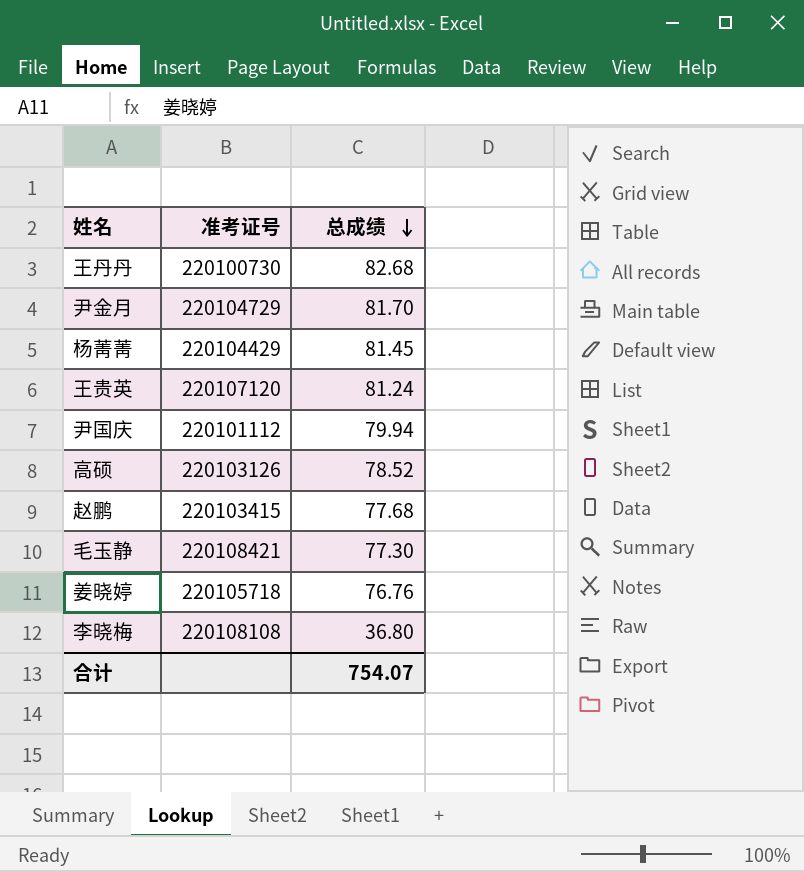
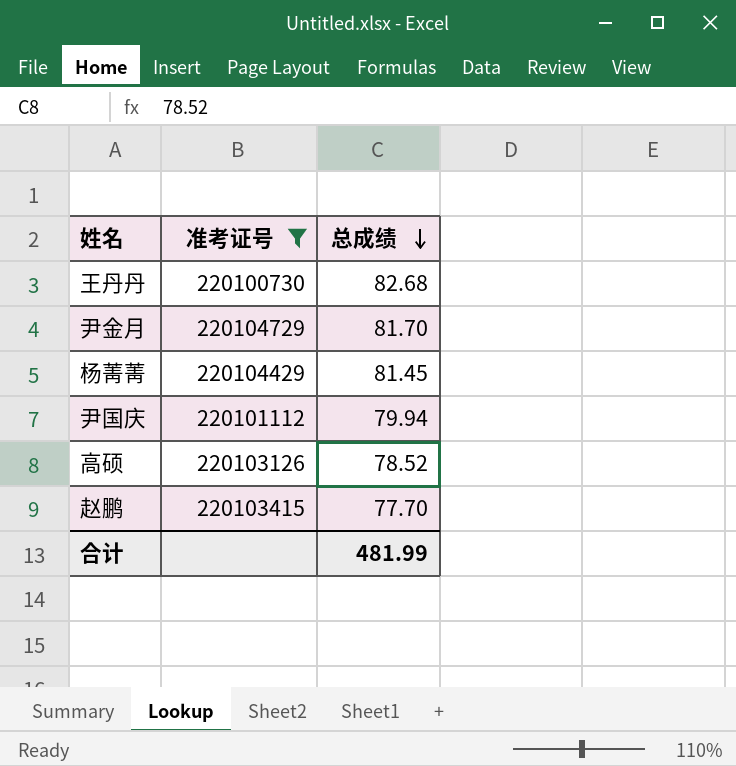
filter: none -> 准考证号 <= 220104729
赵鹏 | 总成绩: 77.68 -> 77.70
合计 | 总成绩: 754.07 -> 481.99

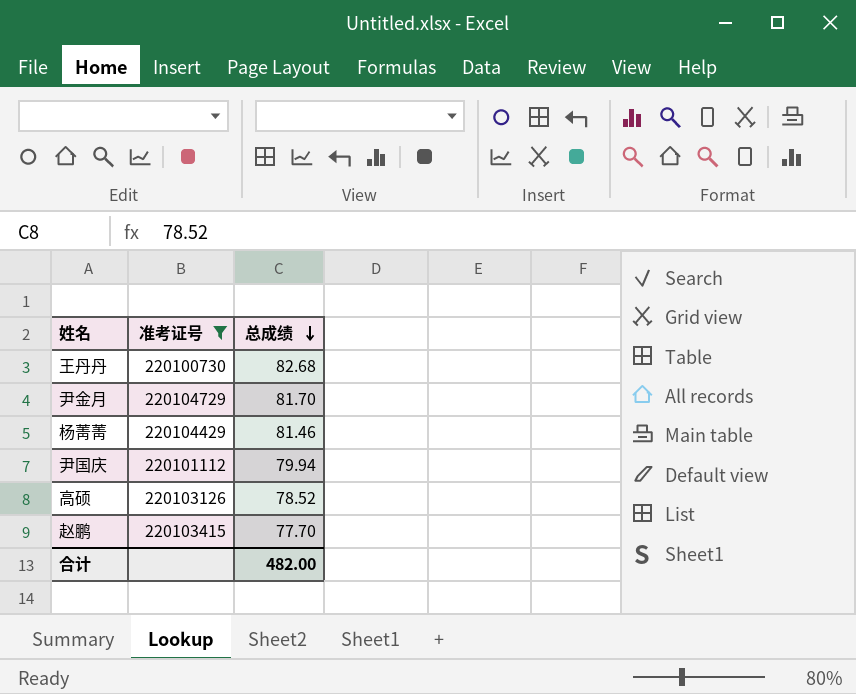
杨菁菁 | 总成绩: 81.45 -> 81.46
合计 | 总成绩: 481.99 -> 482.00

